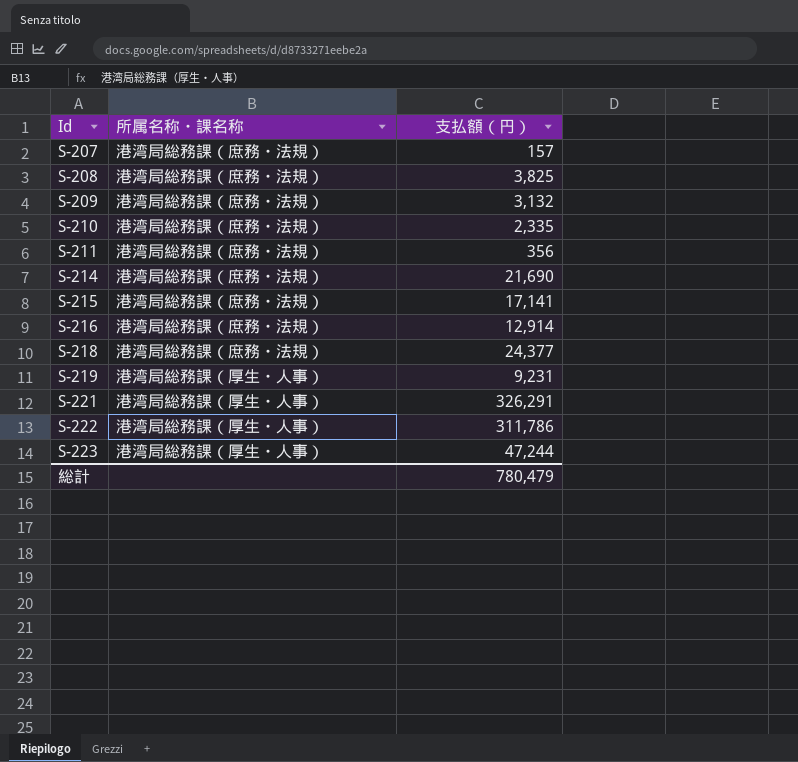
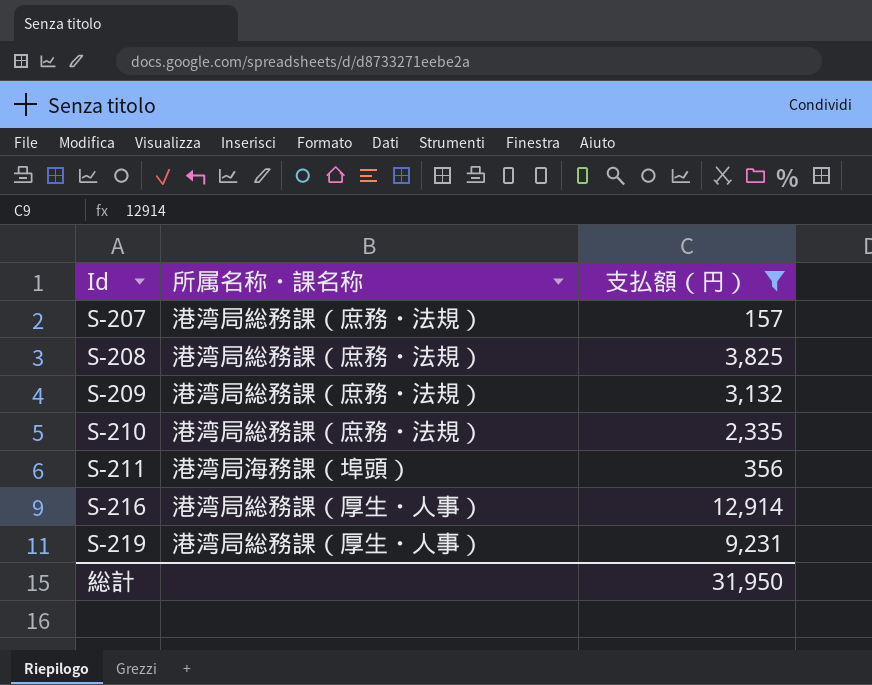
filter: none -> 支払額（円） <= 12,914
S-211 | 所属名称・課名称: 港湾局総務課（庶務・法規） -> 港湾局海務課（埠頭）
S-216 | 所属名称・課名称: 港湾局総務課（庶務・法規） -> 港湾局総務課（厚生・人事）
総計 | 支払額（円）: 780,479 -> 31,950

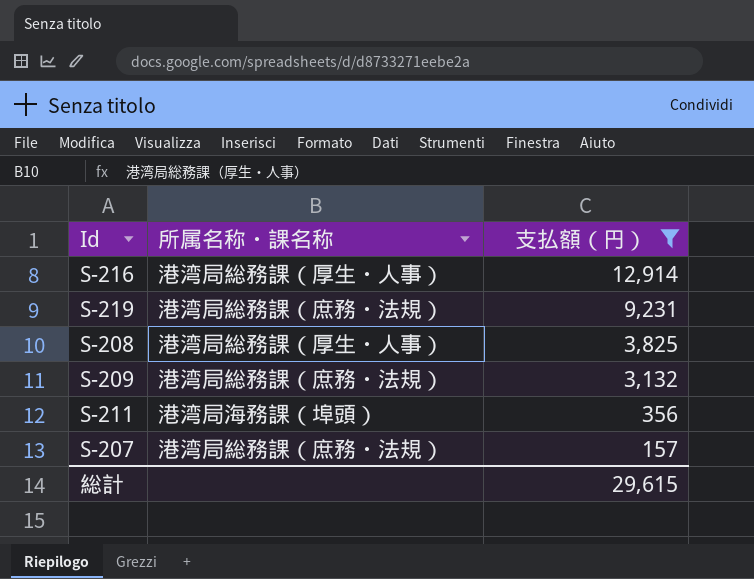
row order: Id ascending -> 支払額（円） descending
row S-210: 港湾局総務課（庶務・法規） | 2,335 -> none
S-219 | 所属名称・課名称: 港湾局総務課（厚生・人事） -> 港湾局総務課（庶務・法規）
S-208 | 所属名称・課名称: 港湾局総務課（庶務・法規） -> 港湾局総務課（厚生・人事）
総計 | 支払額（円）: 31,950 -> 29,615

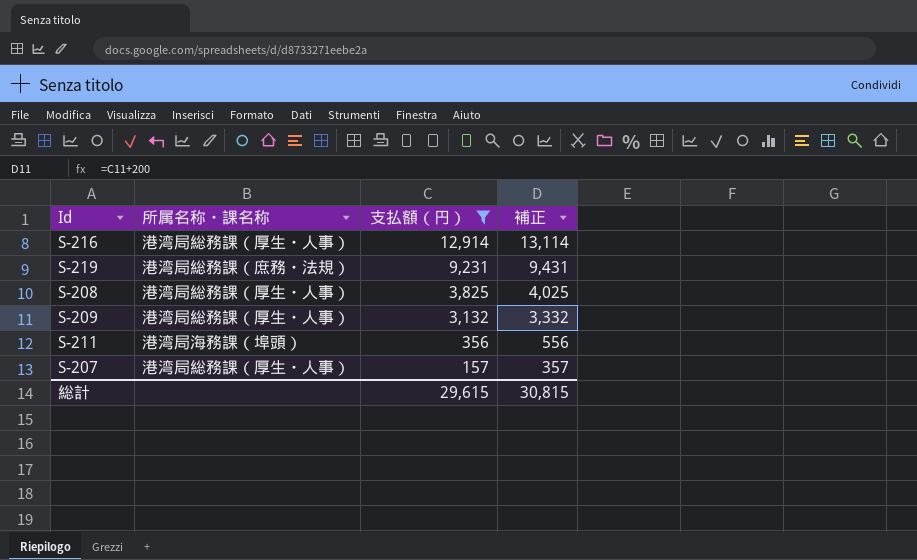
column 補正 | formula: none -> [支払額（円）] + 200
S-209 | 所属名称・課名称: 港湾局総務課（庶務・法規） -> 港湾局総務課（厚生・人事）
S-207 | 所属名称・課名称: 港湾局総務課（庶務・法規） -> 港湾局総務課（厚生・人事）

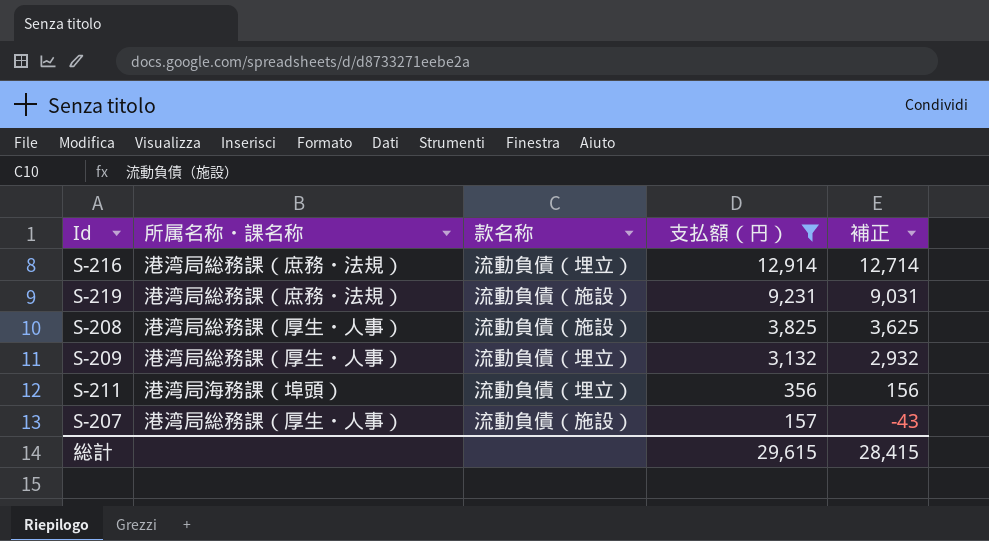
column 款名称 | position: none -> 3
column 補正 | formula: [支払額（円）] + 200 -> [支払額（円）] - 200
S-216 | 所属名称・課名称: 港湾局総務課（厚生・人事） -> 港湾局総務課（庶務・法規）
総計 | 補正: 30,815 -> 28,415

